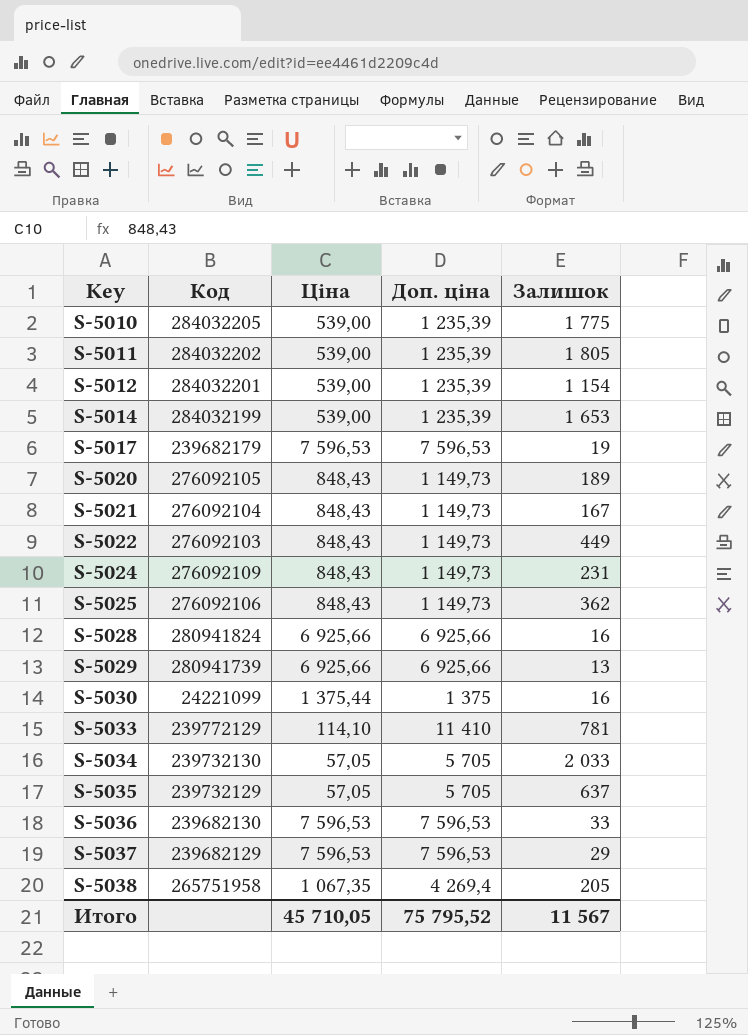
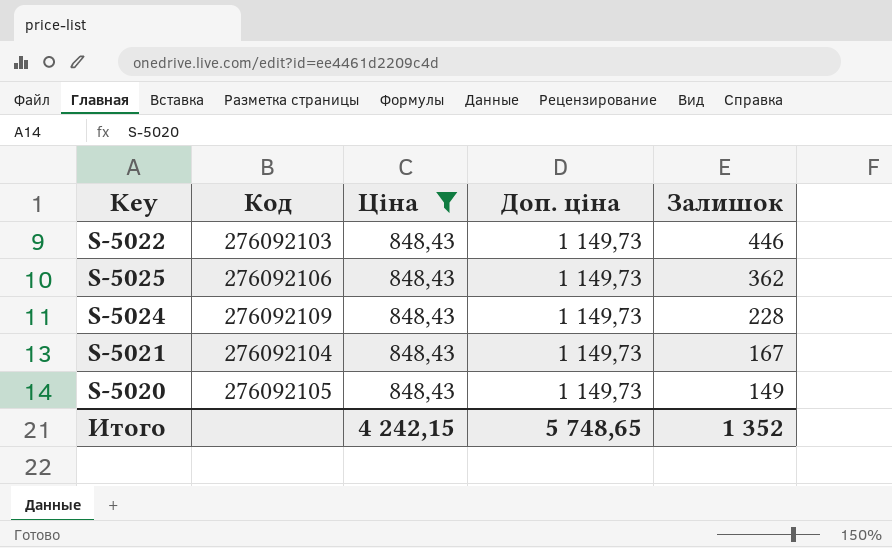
filter: none -> Ціна = 848,43
row order: Key ascending -> Залишок descending
S-5022 | Залишок: 449 -> 446
S-5024 | Залишок: 231 -> 228
S-5020 | Залишок: 189 -> 149
Итого | Ціна: 45 710,05 -> 4 242,15
Итого | Доп. ціна: 75 795,52 -> 5 748,65
Итого | Залишок: 11 567 -> 1 352

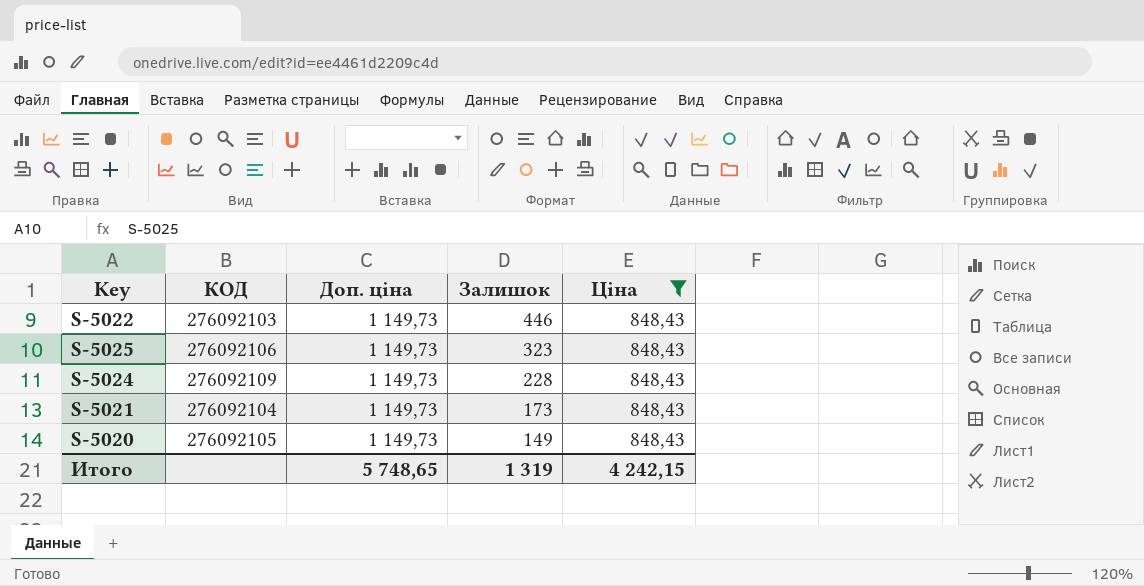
column name: Код -> КОД
column Ціна | position: 3 -> 5
S-5025 | Залишок: 362 -> 323
S-5021 | Залишок: 167 -> 173
Итого | Залишок: 1 352 -> 1 319

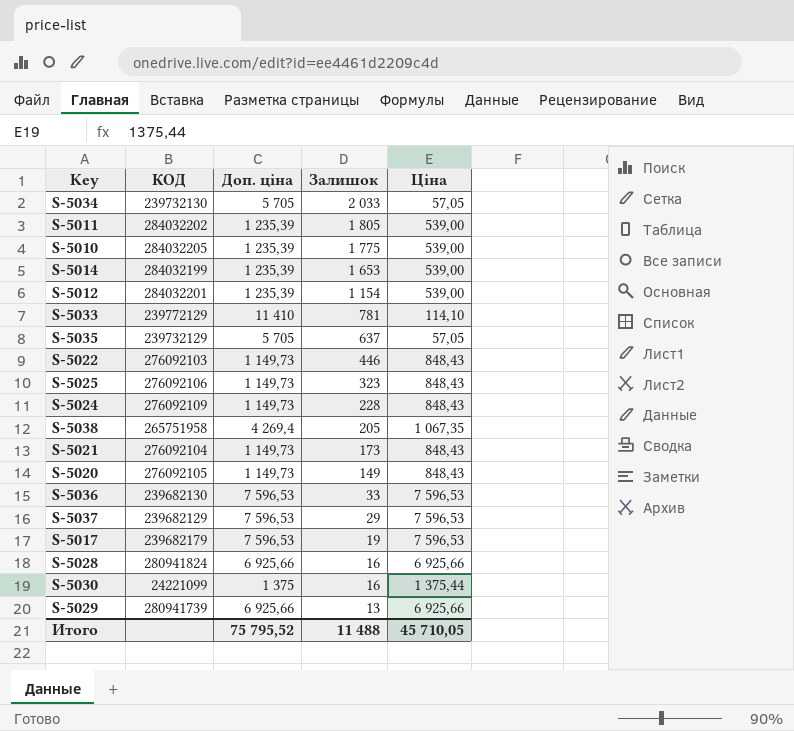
filter: Ціна = 848,43 -> none
Итого | Доп. ціна: 5 748,65 -> 75 795,52
Итого | Залишок: 1 319 -> 11 488
Итого | Ціна: 4 242,15 -> 45 710,05

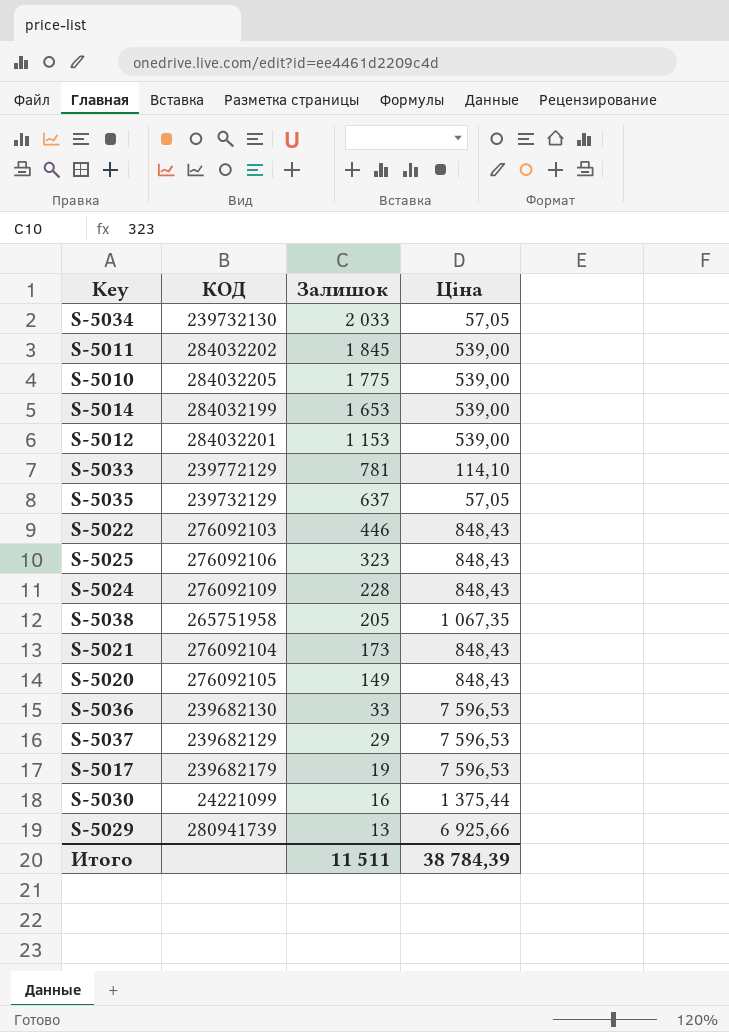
column Доп. ціна | position: 3 -> none
row S-5028: 280941824 | 6 925,66 | 16 | 6 925,66 -> none
S-5011 | Залишок: 1 805 -> 1 845
S-5012 | Залишок: 1 154 -> 1 153
Итого | Залишок: 11 488 -> 11 511
Итого | Ціна: 45 710,05 -> 38 784,39

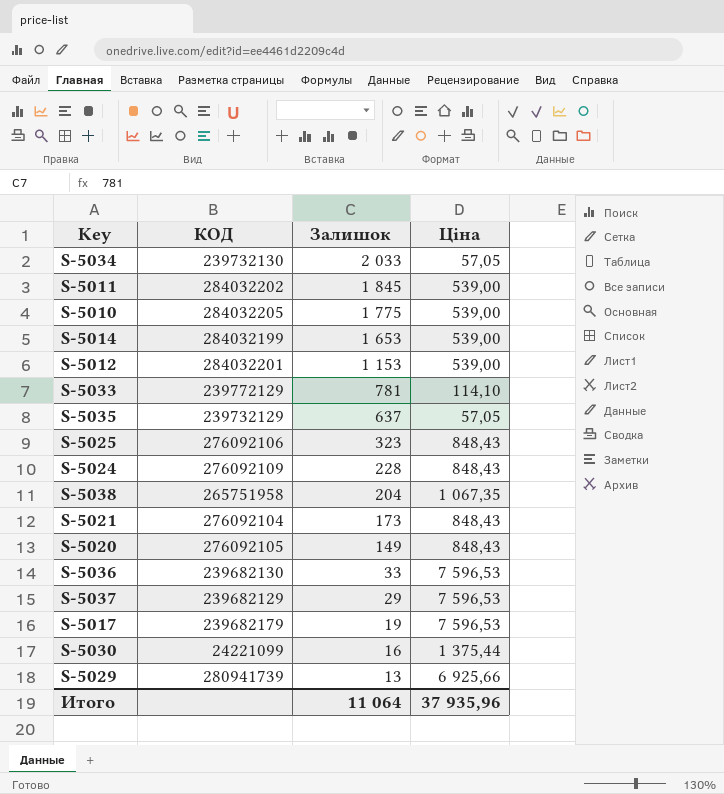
row S-5022: 276092103 | 446 | 848,43 -> none
S-5038 | Залишок: 205 -> 204
Итого | Залишок: 11 511 -> 11 064
Итого | Ціна: 38 784,39 -> 37 935,96

